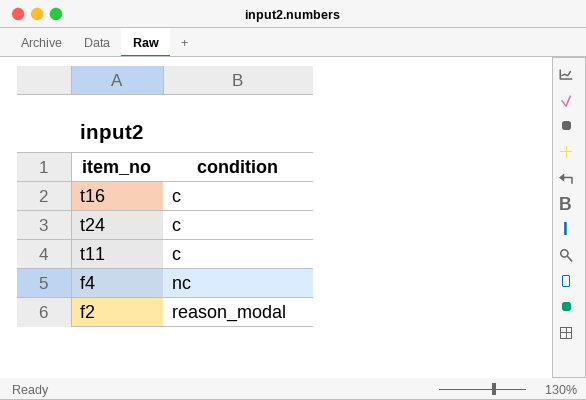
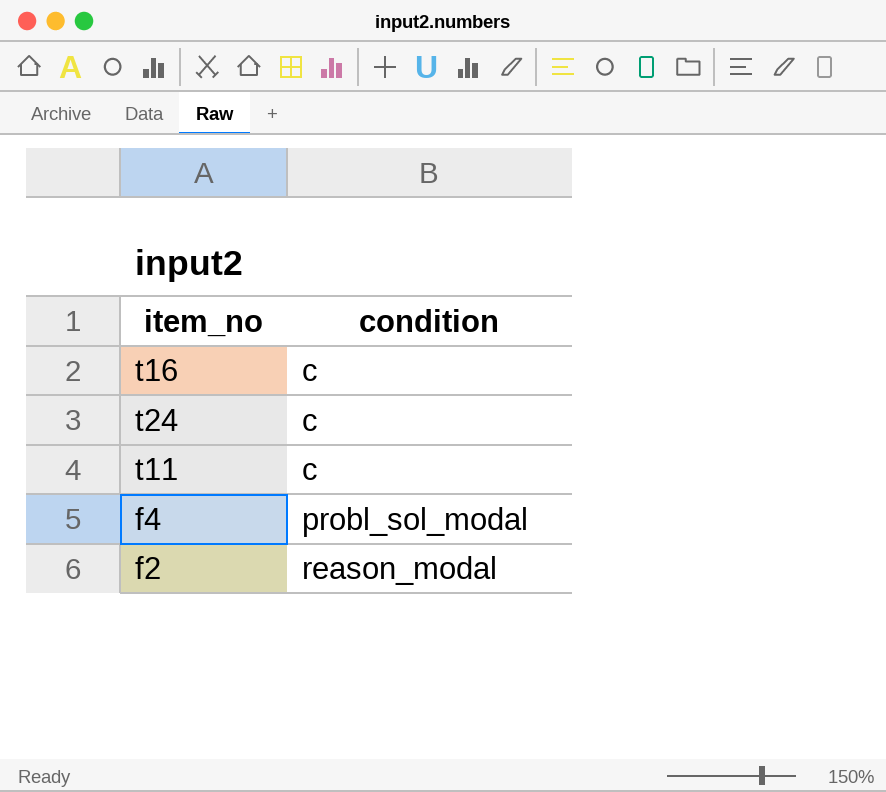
f4 | condition: nc -> probl_sol_modal

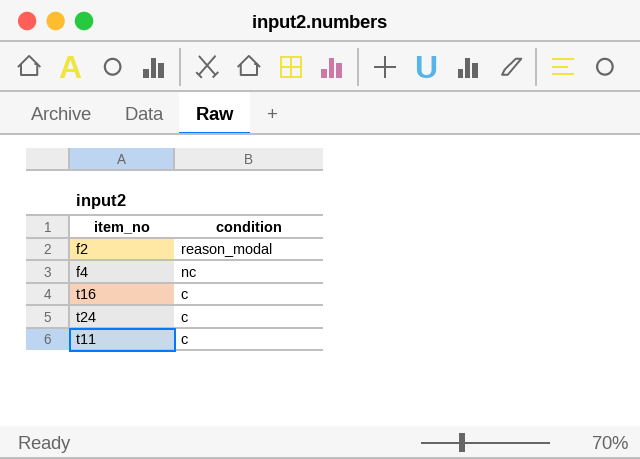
row order: condition ascending -> condition descending
f4 | condition: probl_sol_modal -> nc

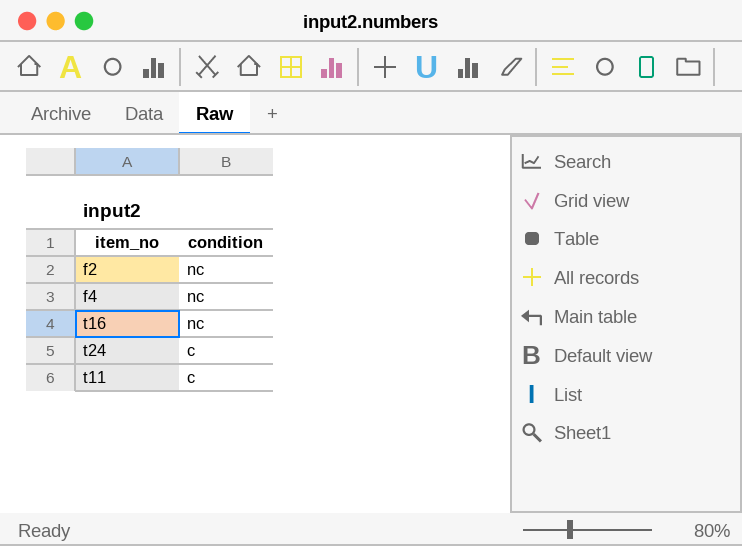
f2 | condition: reason_modal -> nc
t16 | condition: c -> nc

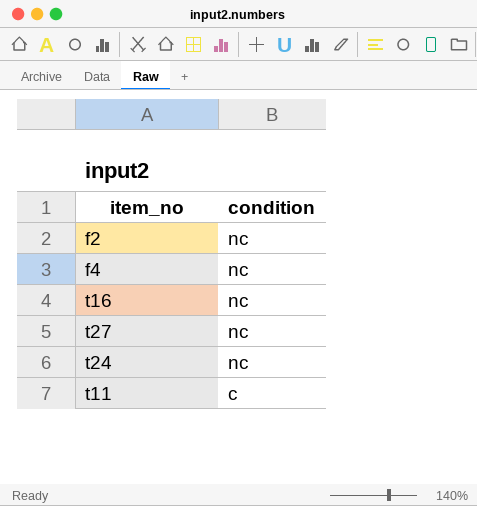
row t27: none -> nc
t24 | condition: c -> nc

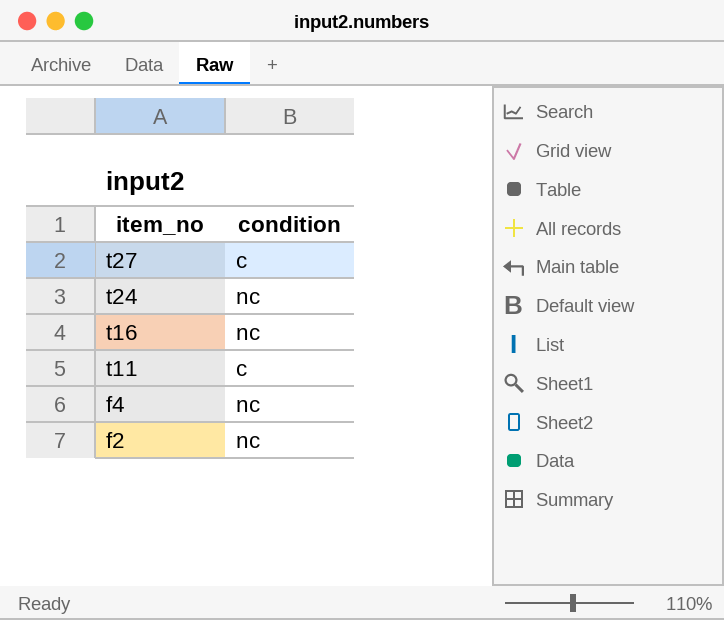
row order: condition descending -> item_no descending
t27 | condition: nc -> c

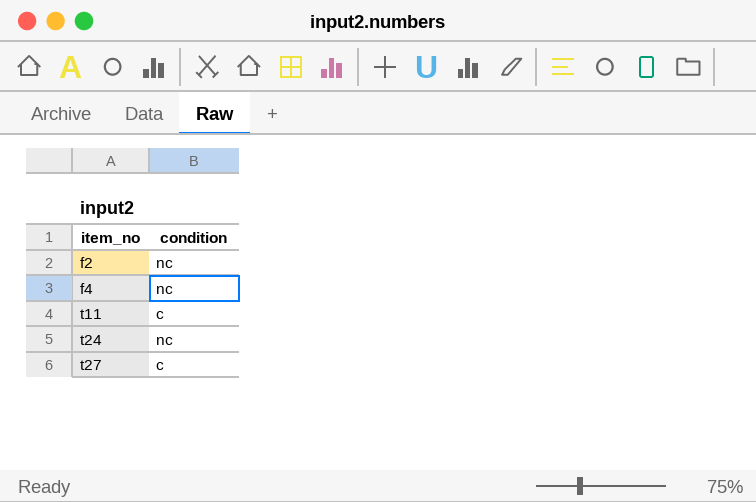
row order: item_no descending -> item_no ascending
row t16: nc -> none

